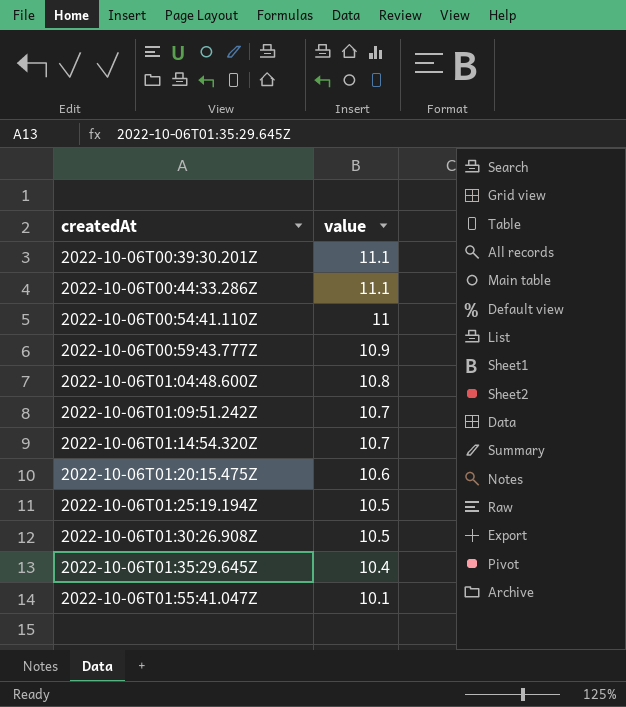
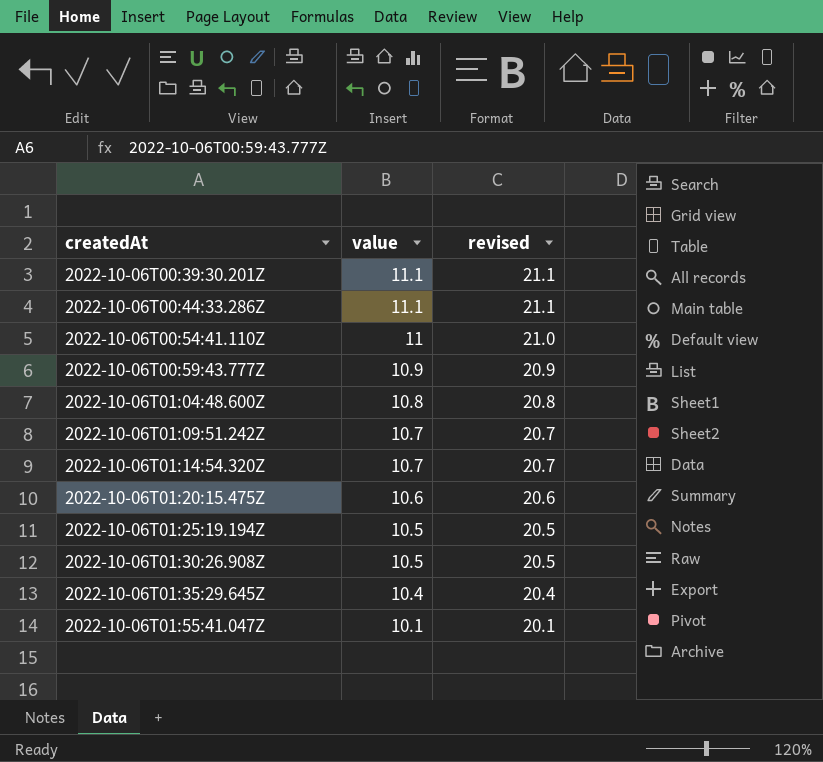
column revised | formula: none -> [value] + 10

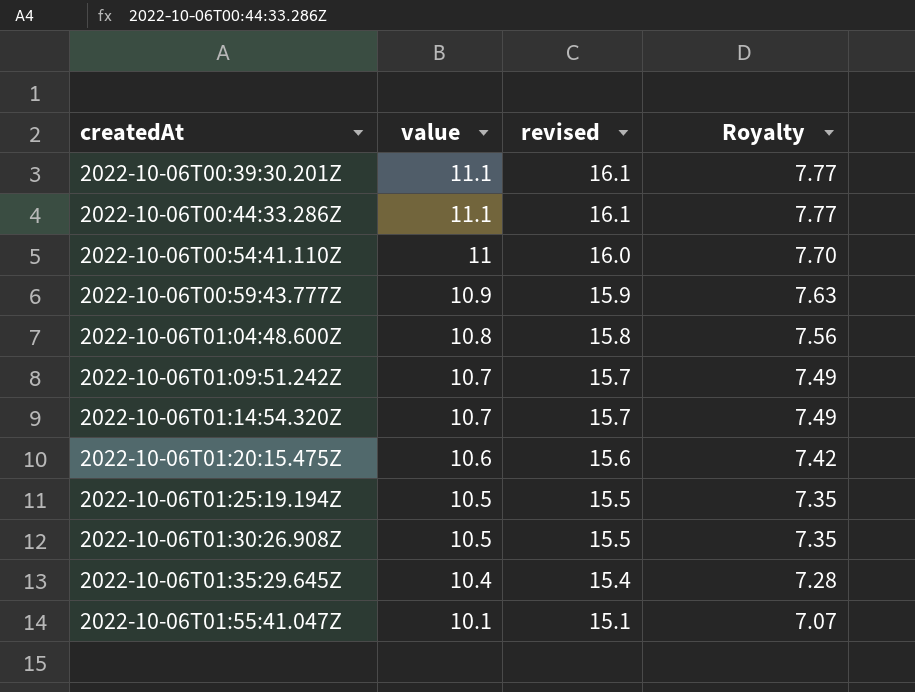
column revised | formula: [value] + 10 -> [value] + 5
column Royalty | formula: none -> [value] * 0.7

